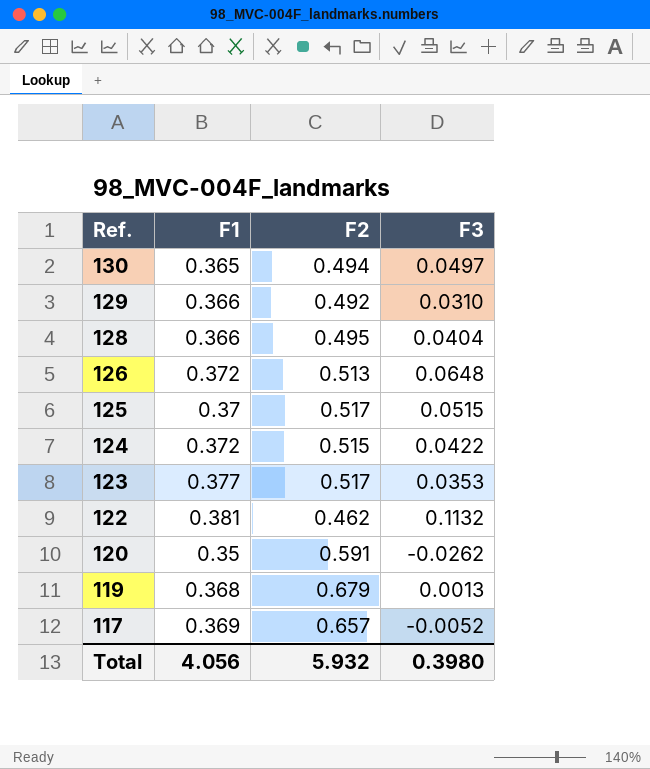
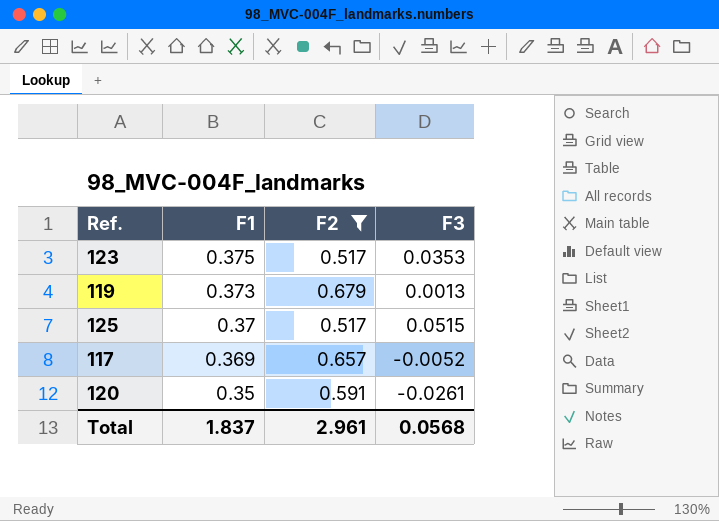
filter: none -> F2 >= 0.517
row order: Ref. descending -> F1 descending
123 | F1: 0.377 -> 0.375
119 | F1: 0.368 -> 0.373
120 | F3: -0.0262 -> -0.0261
Total | F1: 4.056 -> 1.837
Total | F2: 5.932 -> 2.961
Total | F3: 0.3980 -> 0.0568

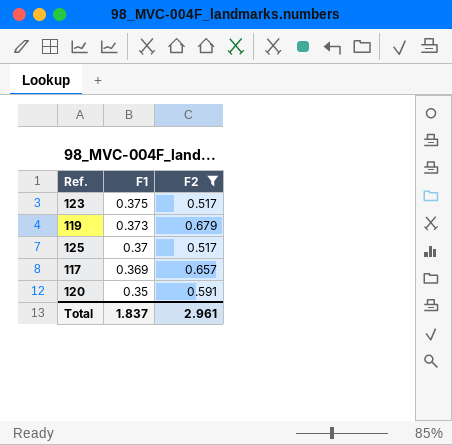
column F3 | position: 4 -> none

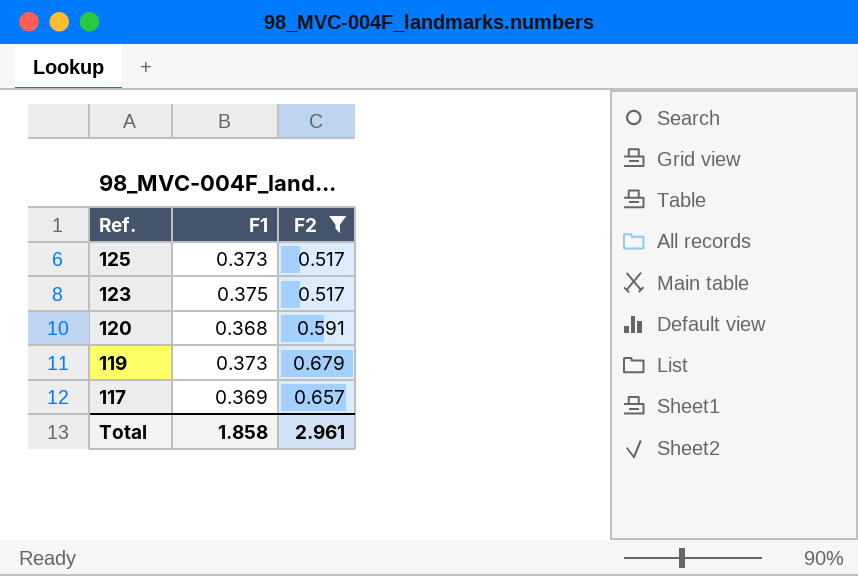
row order: F1 descending -> Ref. descending
125 | F1: 0.37 -> 0.373
120 | F1: 0.35 -> 0.368
Total | F1: 1.837 -> 1.858

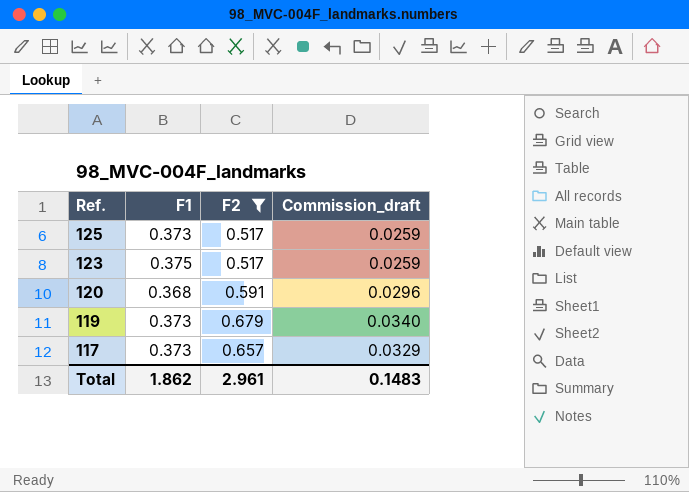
column Commission_draft | formula: none -> [F2] * 0.05
117 | F1: 0.369 -> 0.373
Total | F1: 1.858 -> 1.862

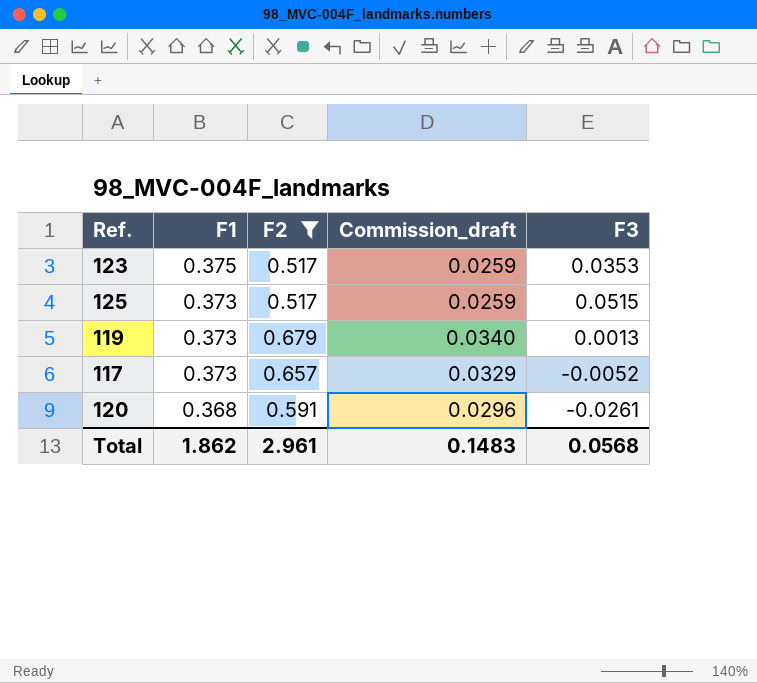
row order: Ref. descending -> F1 descending
column F3 | position: none -> 5

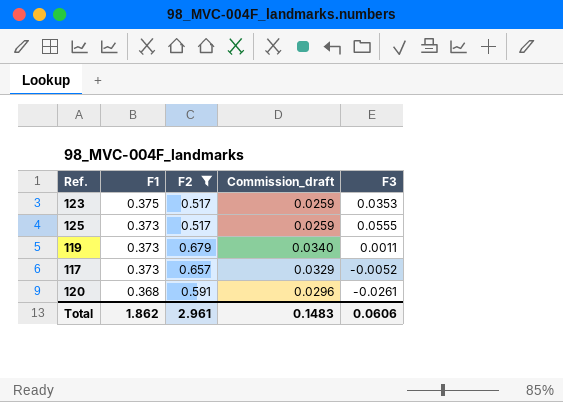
125 | F3: 0.0515 -> 0.0555
119 | F3: 0.0013 -> 0.0011
Total | F3: 0.0568 -> 0.0606

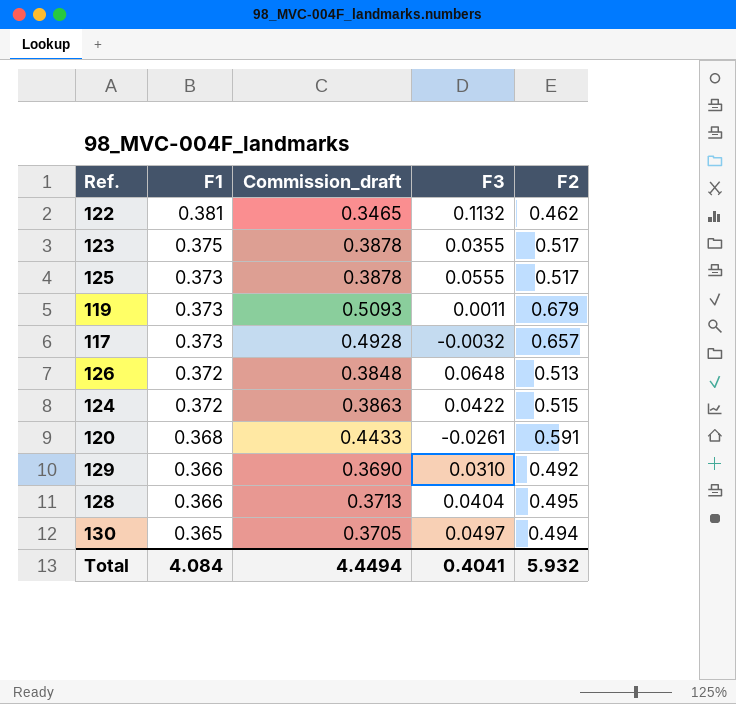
filter: F2 >= 0.517 -> none
column Commission_draft | formula: [F2] * 0.05 -> [F2] * 0.75
column F2 | position: 3 -> 5
123 | F3: 0.0353 -> 0.0355
117 | F3: -0.0052 -> -0.0032
Total | F1: 1.862 -> 4.084
Total | Commission_draft: 0.1483 -> 4.4494
Total | F3: 0.0606 -> 0.4041
Total | F2: 2.961 -> 5.932

